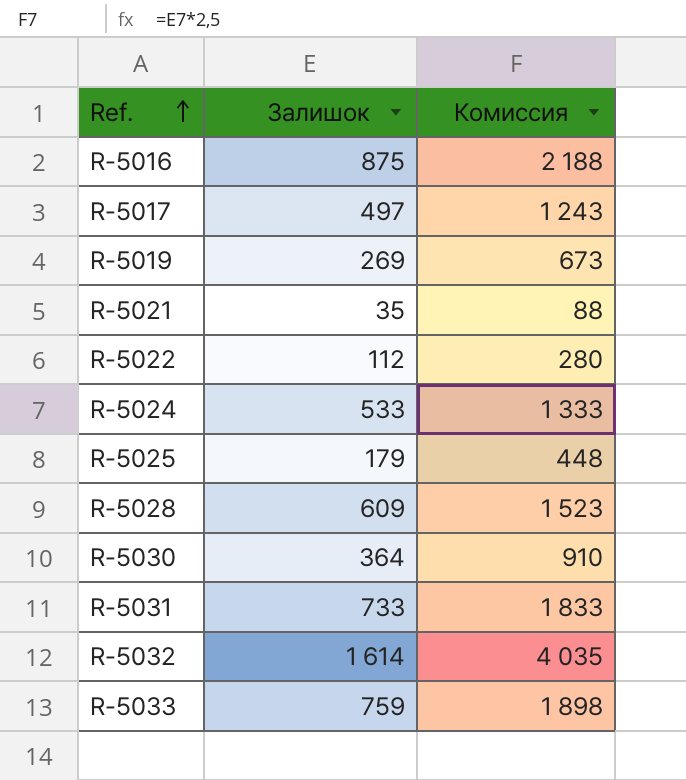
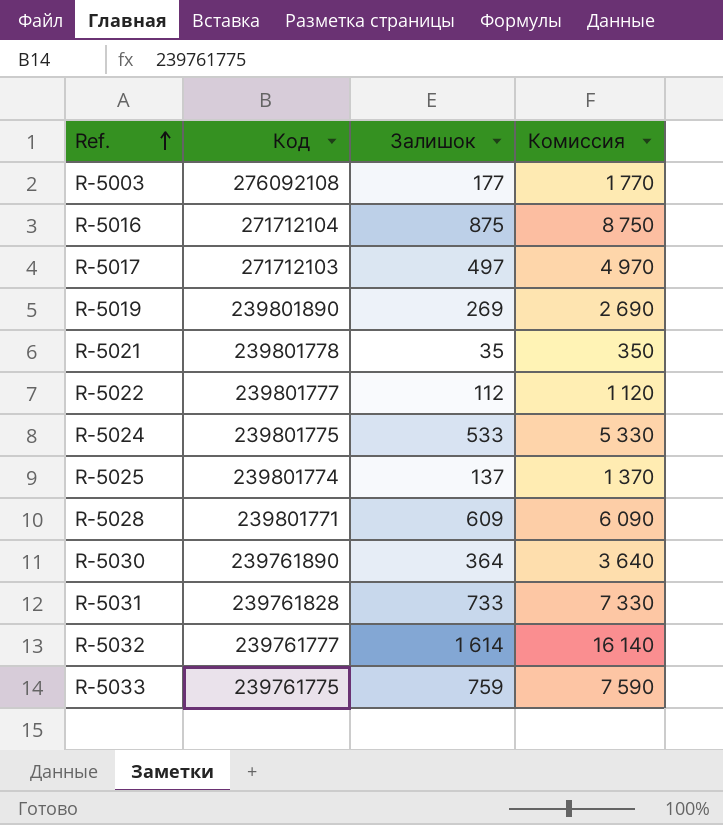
column Код | position: none -> 2
column Комиссия | formula: [Залишок] * 2,5 -> [Залишок] * 10
row R-5003: none -> 276092108 | 177 | 1 770
R-5025 | Залишок: 179 -> 137

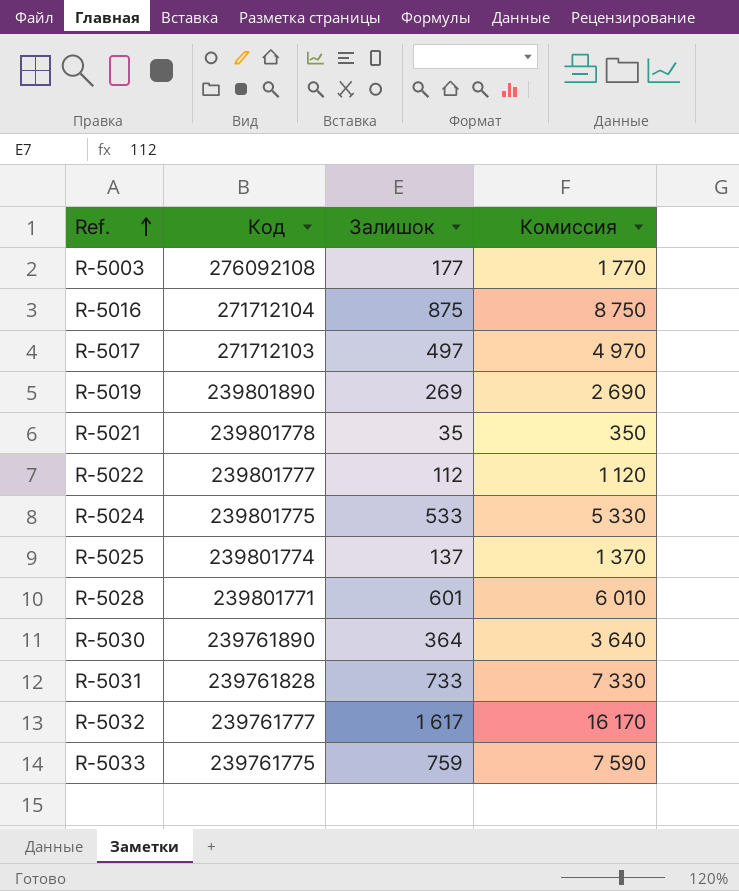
R-5028 | Залишок: 609 -> 601
R-5028 | Комиссия: 6 090 -> 6 010
R-5032 | Залишок: 1 614 -> 1 617
R-5032 | Комиссия: 16 140 -> 16 170

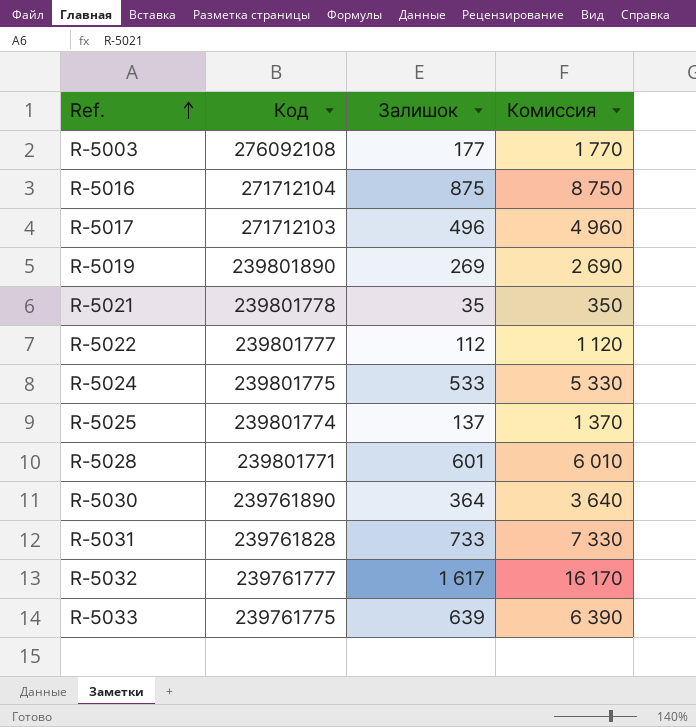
R-5017 | Залишок: 497 -> 496
R-5017 | Комиссия: 4 970 -> 4 960
R-5033 | Залишок: 759 -> 639
R-5033 | Комиссия: 7 590 -> 6 390

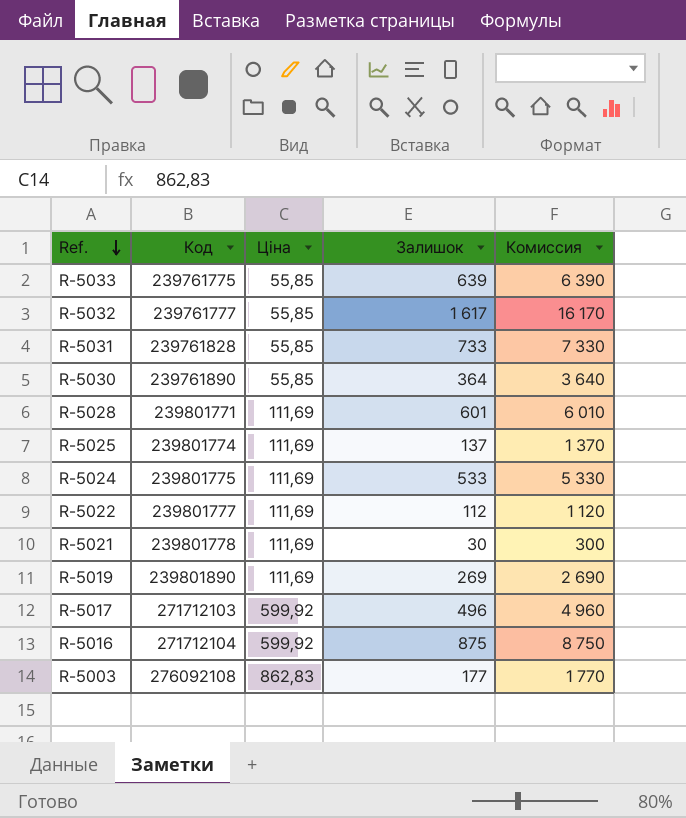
row order: Ref. ascending -> Ref. descending
column Ціна | position: none -> 3
R-5021 | Залишок: 35 -> 30
R-5021 | Комиссия: 350 -> 300

